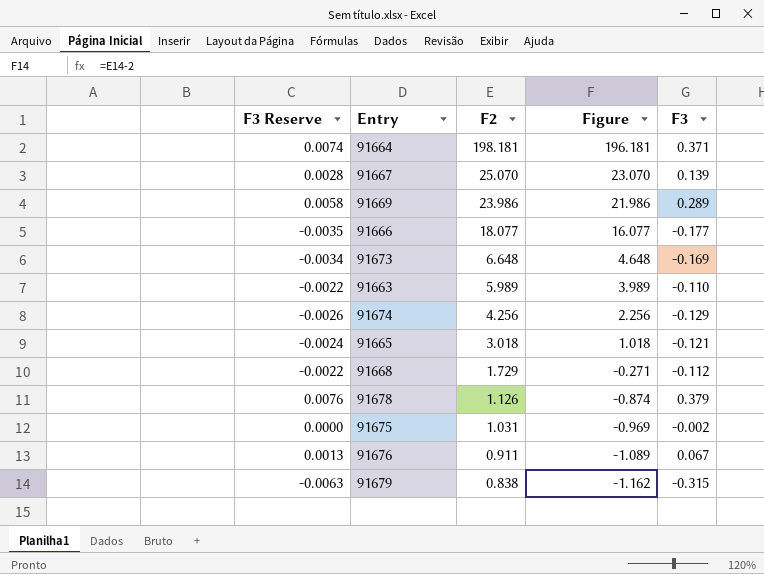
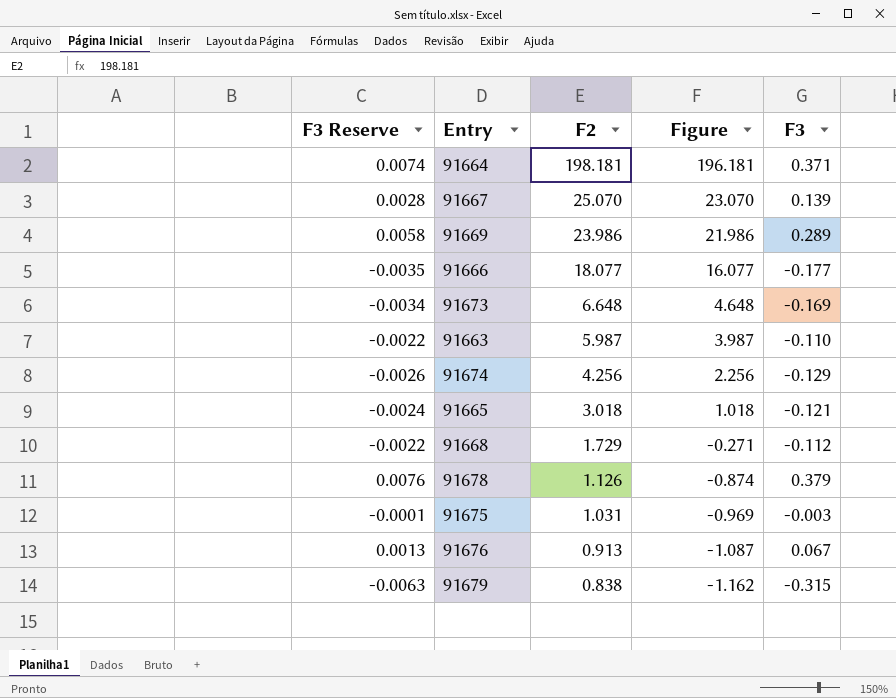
91663 | F2: 5.989 -> 5.987
91663 | Figure: 3.989 -> 3.987
91675 | F3 Reserve: 0.0000 -> -0.0001
91675 | F3: -0.002 -> -0.003
91676 | F2: 0.911 -> 0.913
91676 | Figure: -1.089 -> -1.087

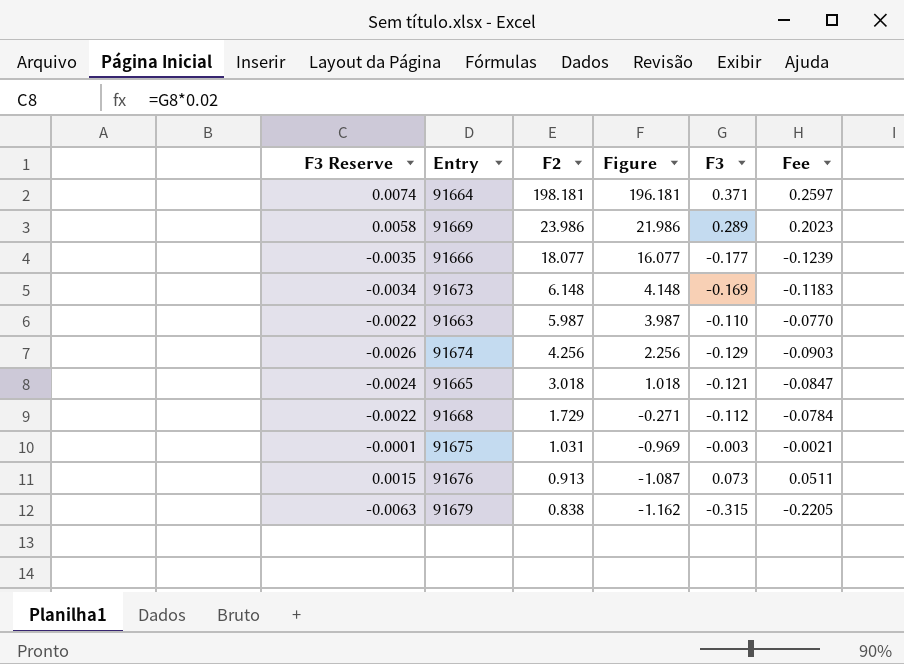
column Fee | formula: none -> [F3] * 0.7
row 91667: 0.0028 | 25.070 | 23.070 | 0.139 -> none
row 91678: 0.0076 | 1.126 | -0.874 | 0.379 -> none
91673 | F2: 6.648 -> 6.148
91673 | Figure: 4.648 -> 4.148
91676 | F3 Reserve: 0.0013 -> 0.0015
91676 | F3: 0.067 -> 0.073

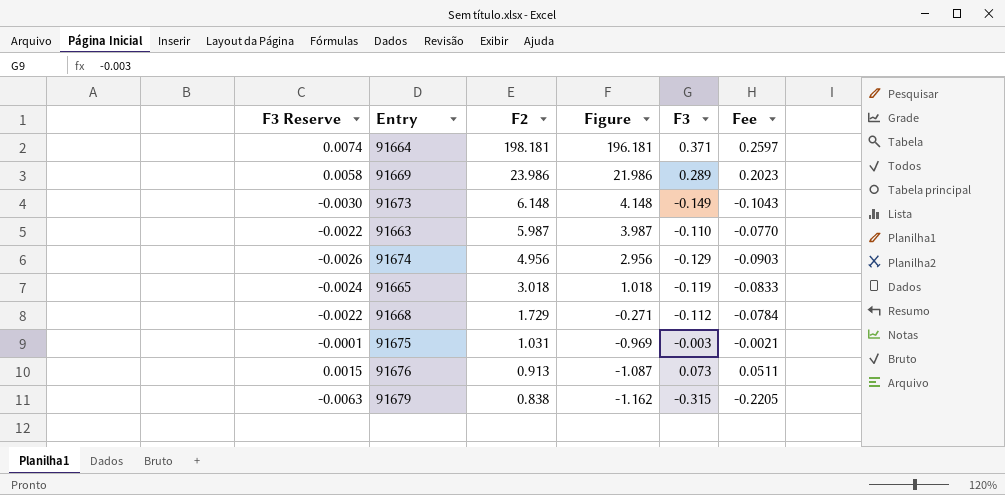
row 91666: -0.0035 | 18.077 | 16.077 | -0.177 | -0.1239 -> none
91673 | F3 Reserve: -0.0034 -> -0.0030
91673 | F3: -0.169 -> -0.149
91673 | Fee: -0.1183 -> -0.1043
91674 | F2: 4.256 -> 4.956
91674 | Figure: 2.256 -> 2.956
91665 | F3: -0.121 -> -0.119
91665 | Fee: -0.0847 -> -0.0833

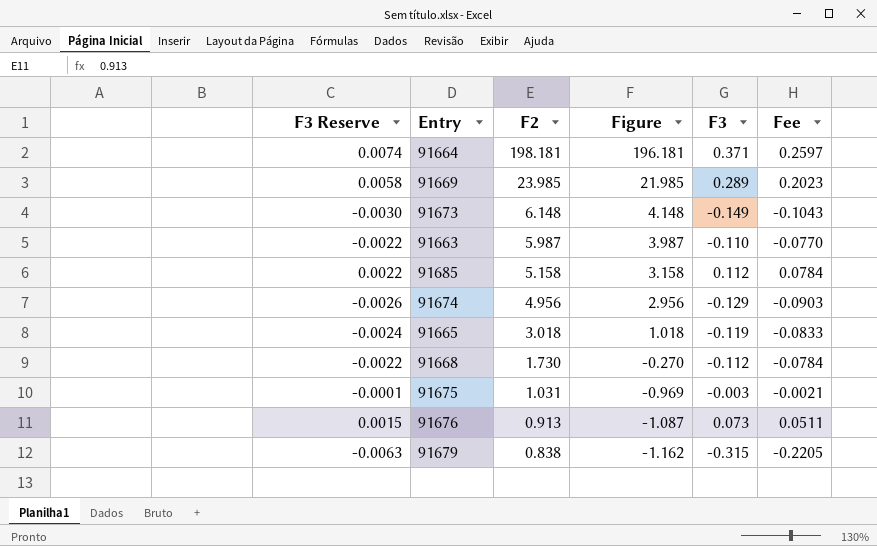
91669 | F2: 23.986 -> 23.985
91669 | Figure: 21.986 -> 21.985
row 91685: none -> 0.0022 | 5.158 | 3.158 | 0.112 | 0.0784
91668 | F2: 1.729 -> 1.730
91668 | Figure: -0.271 -> -0.270

